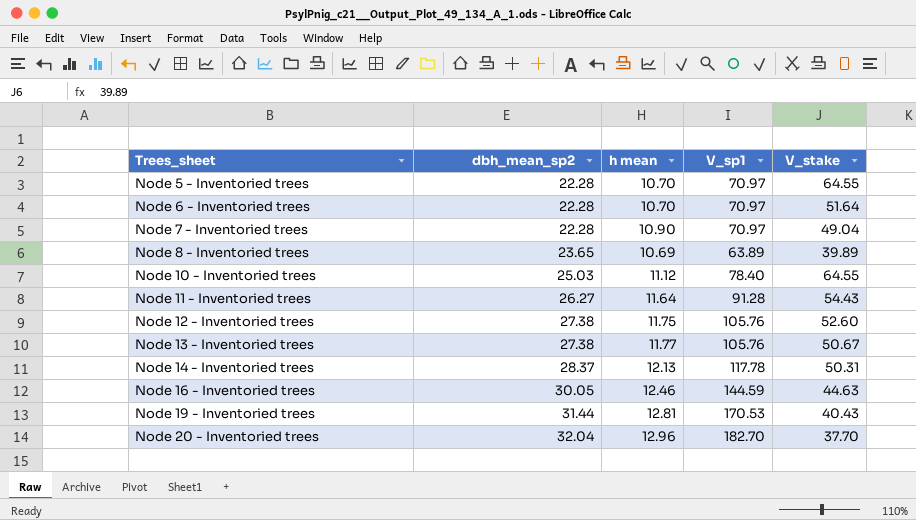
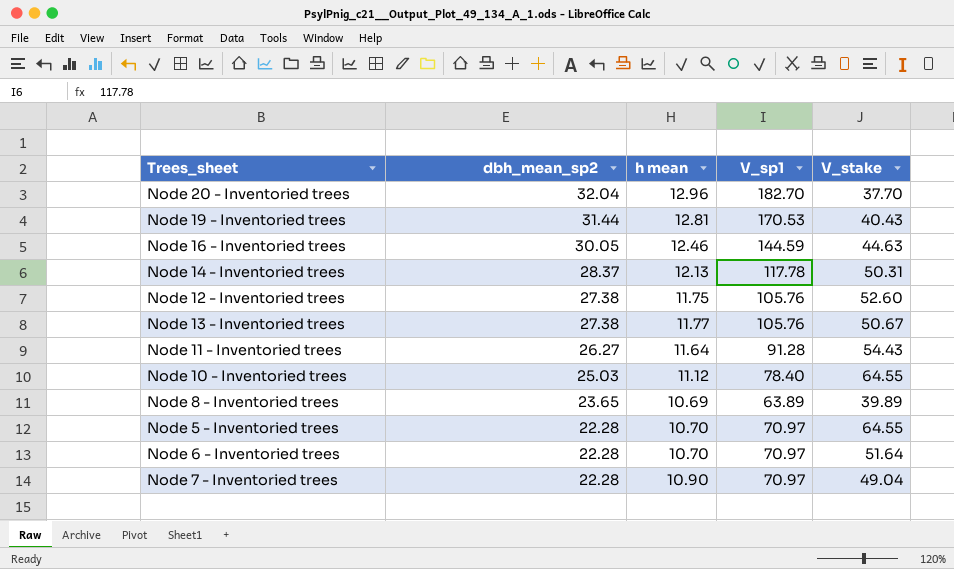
row order: Trees_sheet ascending -> dbh_mean_sp2 descending

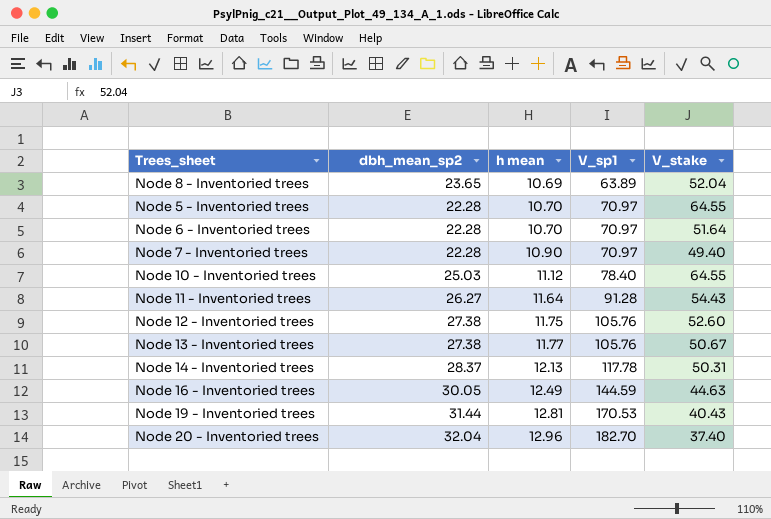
row order: dbh_mean_sp2 descending -> h mean ascending
Node 8 - Inventoried trees | V_stake: 39.89 -> 52.04
Node 7 - Inventoried trees | V_stake: 49.04 -> 49.40
Node 16 - Inventoried trees | h mean: 12.46 -> 12.49
Node 20 - Inventoried trees | V_stake: 37.70 -> 37.40

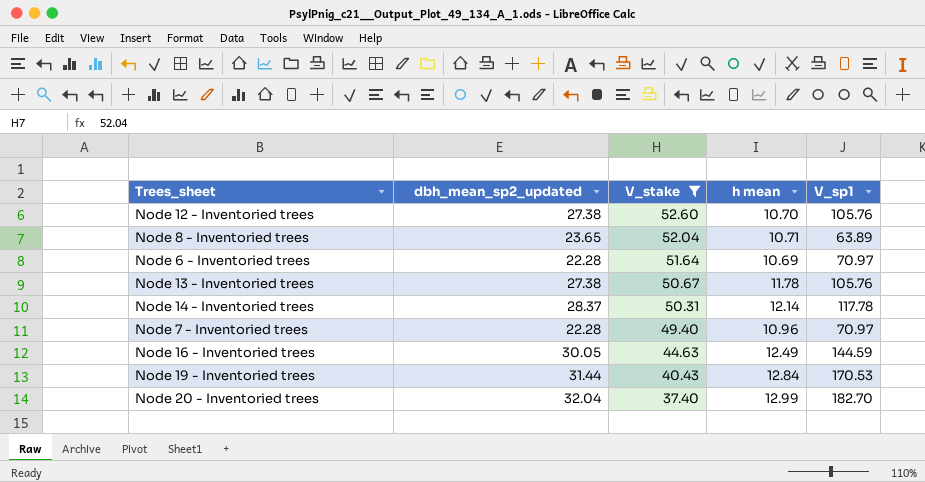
filter: none -> V_stake <= 52.60
row order: h mean ascending -> V_stake descending
column name: dbh_mean_sp2 -> dbh_mean_sp2_updated
column V_stake | position: 5 -> 3
Node 12 - Inventoried trees | h mean: 11.75 -> 10.70
Node 8 - Inventoried trees | h mean: 10.69 -> 10.71
Node 6 - Inventoried trees | h mean: 10.70 -> 10.69
Node 13 - Inventoried trees | h mean: 11.77 -> 11.78
Node 14 - Inventoried trees | h mean: 12.13 -> 12.14
Node 7 - Inventoried trees | h mean: 10.90 -> 10.96
Node 19 - Inventoried trees | h mean: 12.81 -> 12.84
Node 20 - Inventoried trees | h mean: 12.96 -> 12.99

